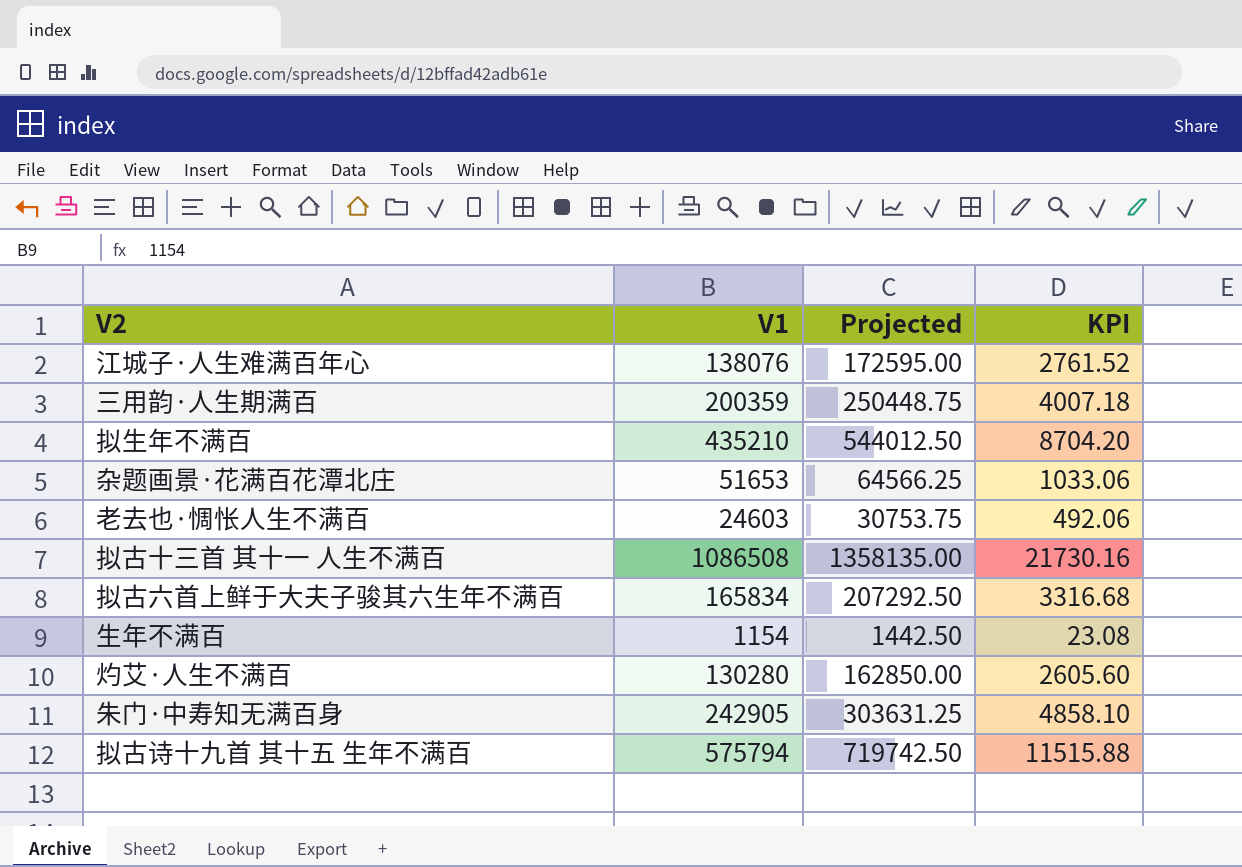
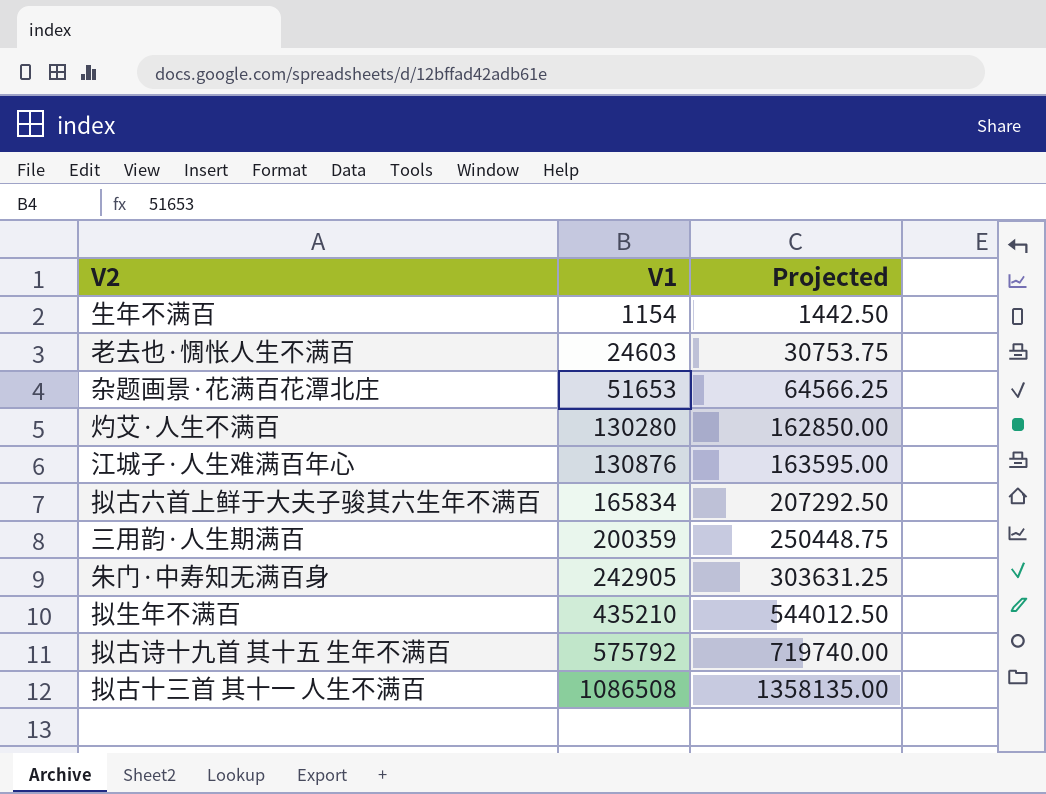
row order: none -> V1 ascending
column KPI | formula: [V1] * 0.02 -> none
江城子·人生难满百年心 | V1: 138076 -> 130876
江城子·人生难满百年心 | Projected: 172595.00 -> 163595.00
拟古诗十九首 其十五 生年不满百 | V1: 575794 -> 575792
拟古诗十九首 其十五 生年不满百 | Projected: 719742.50 -> 719740.00

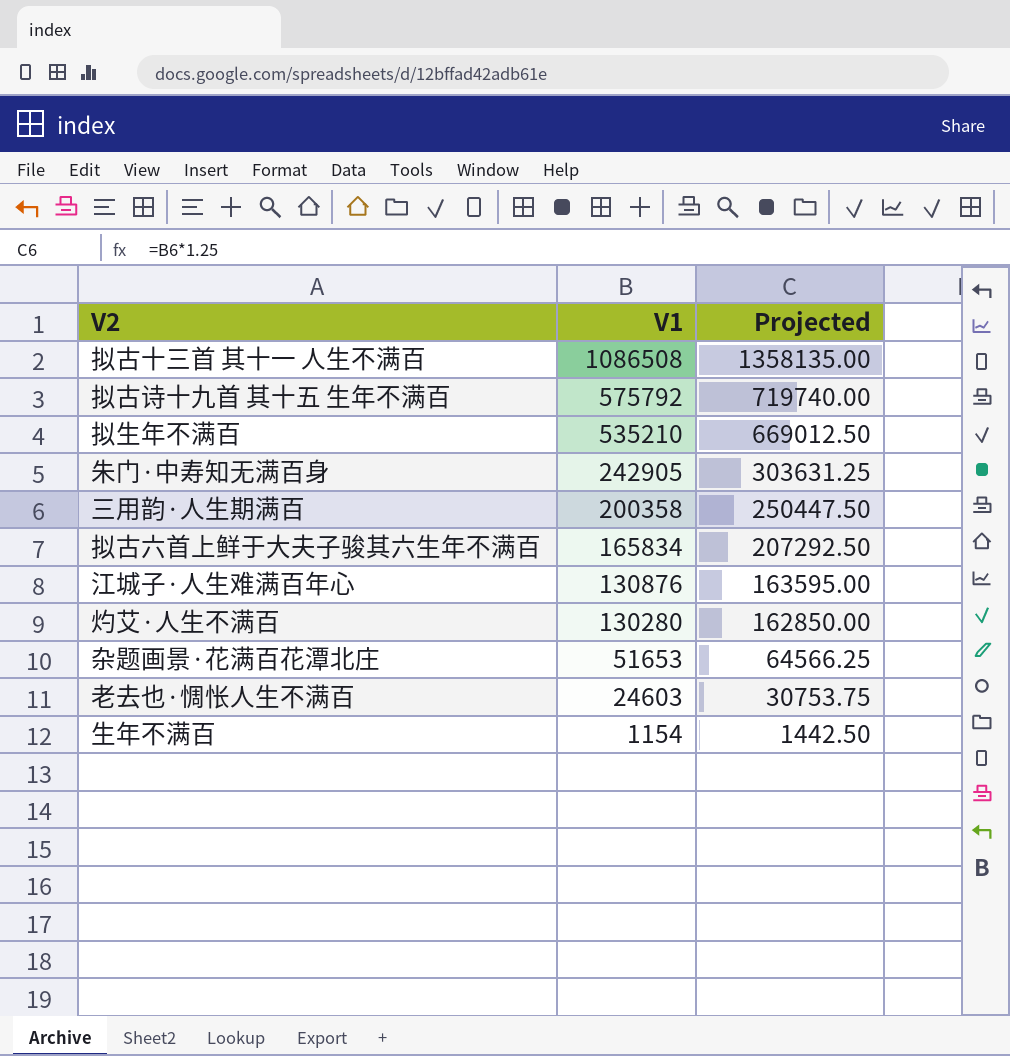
row order: V1 ascending -> V1 descending
拟生年不满百 | V1: 435210 -> 535210
拟生年不满百 | Projected: 544012.50 -> 669012.50
三用韵·人生期满百 | V1: 200359 -> 200358
三用韵·人生期满百 | Projected: 250448.75 -> 250447.50

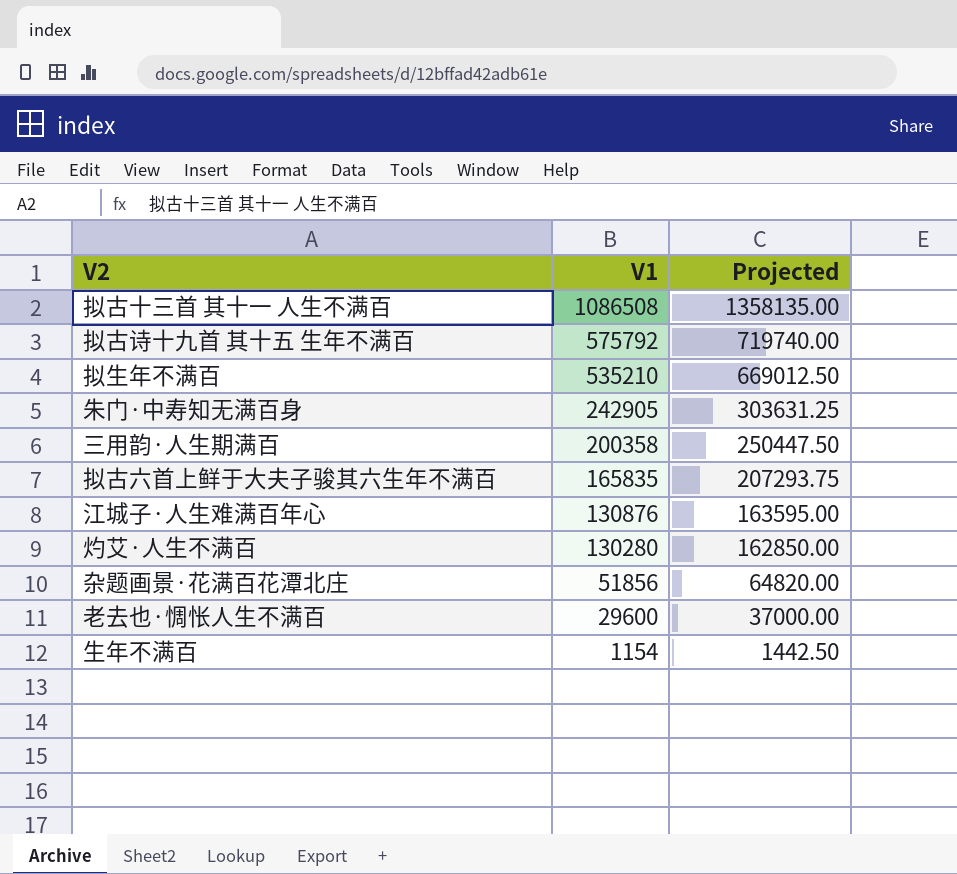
拟古六首上鲜于大夫子骏其六生年不满百 | V1: 165834 -> 165835
拟古六首上鲜于大夫子骏其六生年不满百 | Projected: 207292.50 -> 207293.75
杂题画景·花满百花潭北庄 | V1: 51653 -> 51856
杂题画景·花满百花潭北庄 | Projected: 64566.25 -> 64820.00
老去也·惆怅人生不满百 | V1: 24603 -> 29600
老去也·惆怅人生不满百 | Projected: 30753.75 -> 37000.00

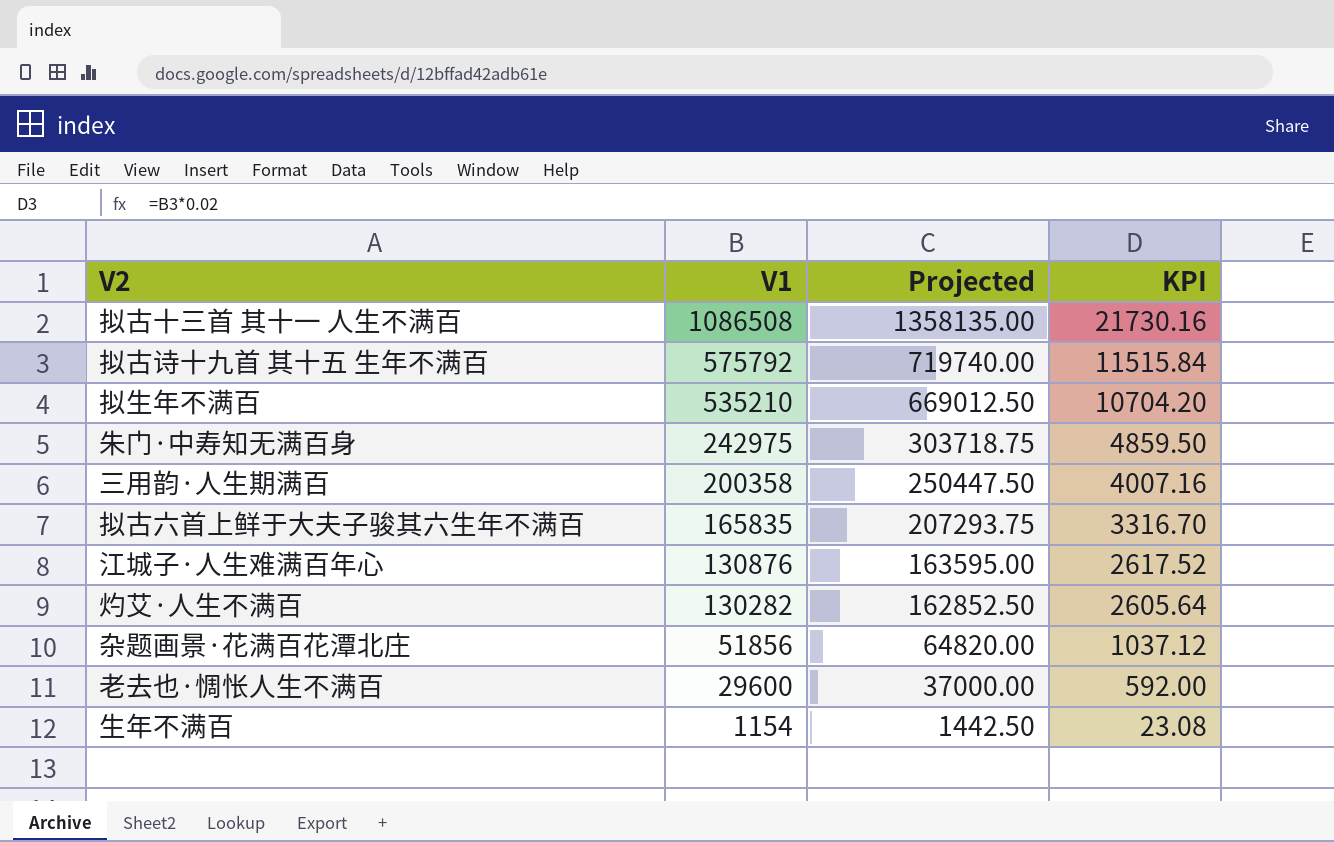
column KPI | formula: none -> [V1] * 0.02
朱门·中寿知无满百身 | V1: 242905 -> 242975
朱门·中寿知无满百身 | Projected: 303631.25 -> 303718.75
灼艾·人生不满百 | V1: 130280 -> 130282
灼艾·人生不满百 | Projected: 162850.00 -> 162852.50

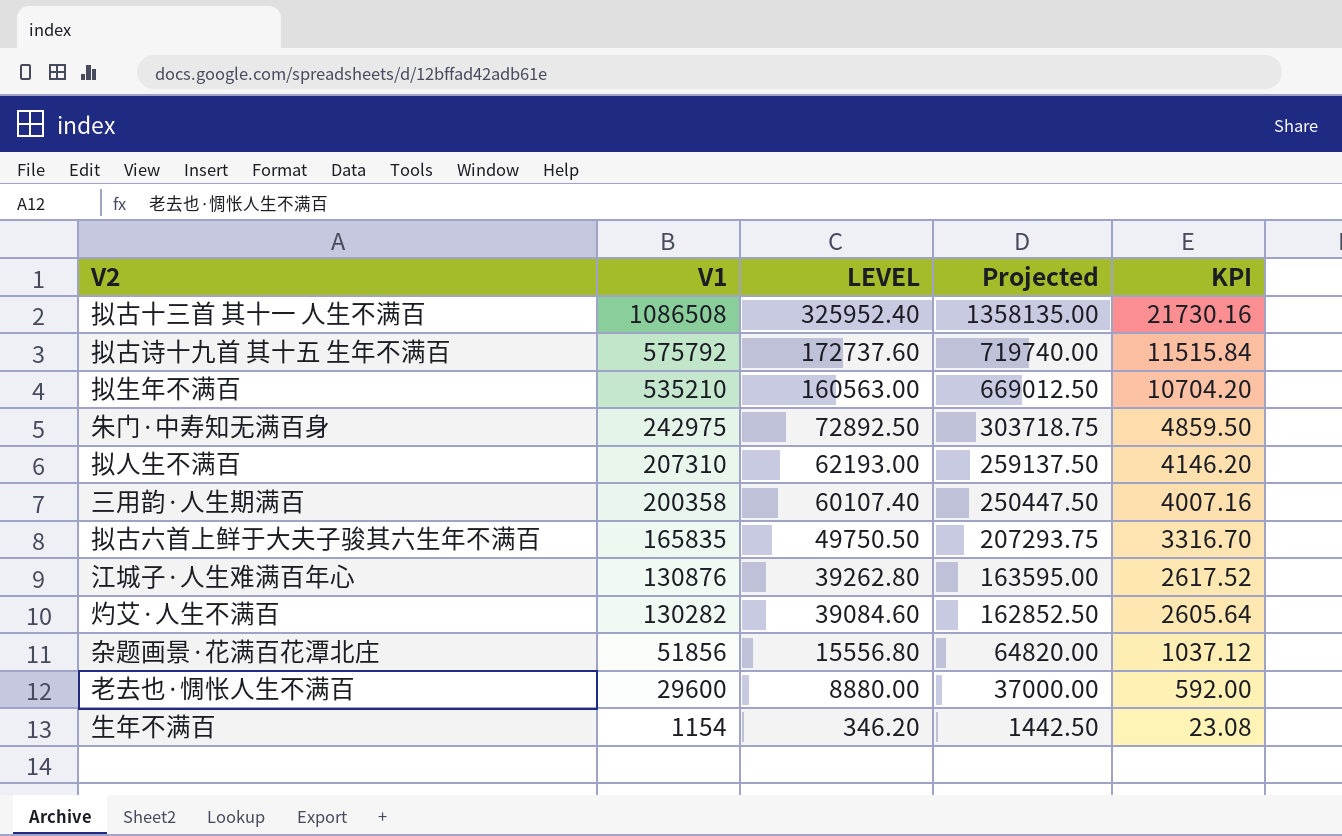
column LEVEL | formula: none -> [V1] * 0.3
row 拟人生不满百: none -> 207310 | 62193.00 | 259137.50 | 4146.20

